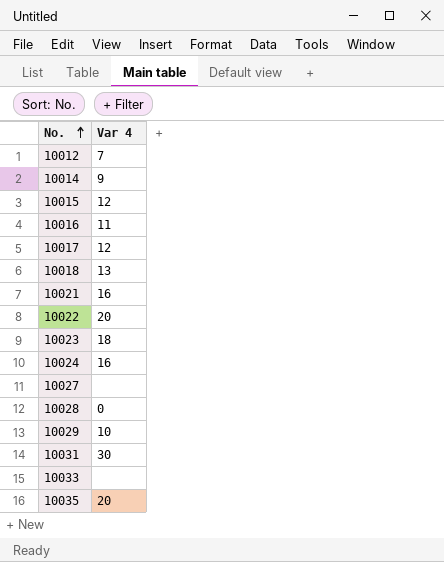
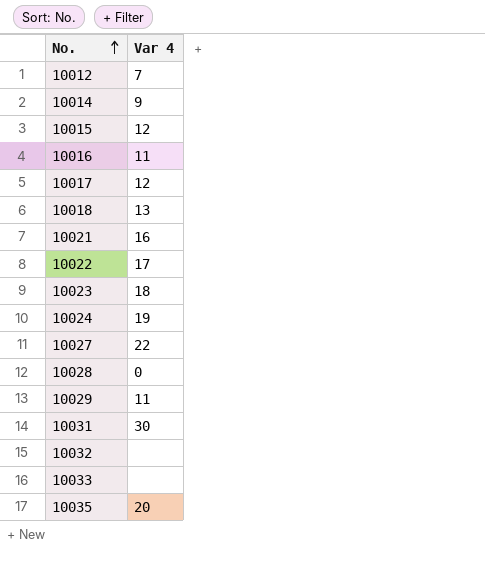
10022 | Var 4: 20 -> 17
10024 | Var 4: 16 -> 19
10027 | Var 4: none -> 22
10029 | Var 4: 10 -> 11
row 10032: none -> none

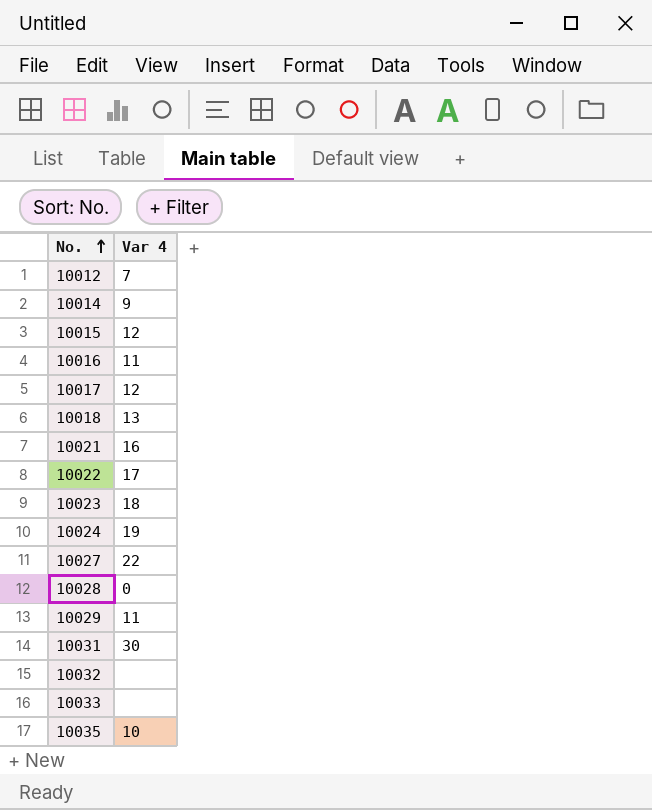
10035 | Var 4: 20 -> 10

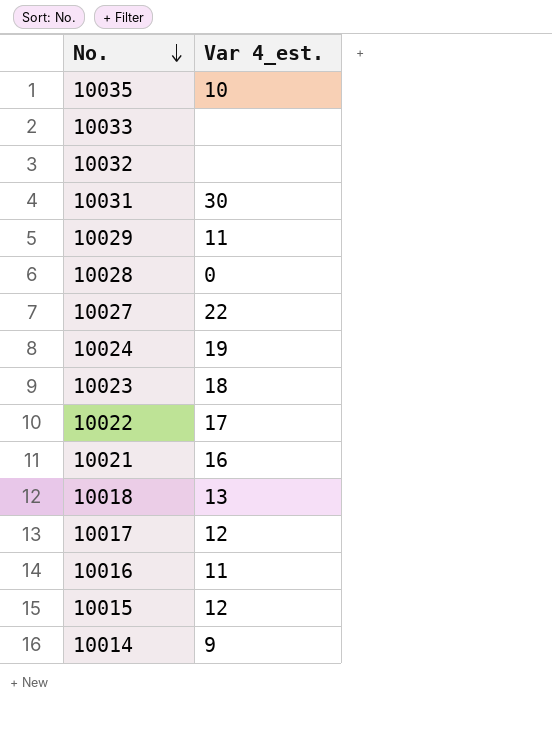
row order: No. ascending -> No. descending
column name: Var 4 -> Var 4_est.
row 10012: 7 -> none

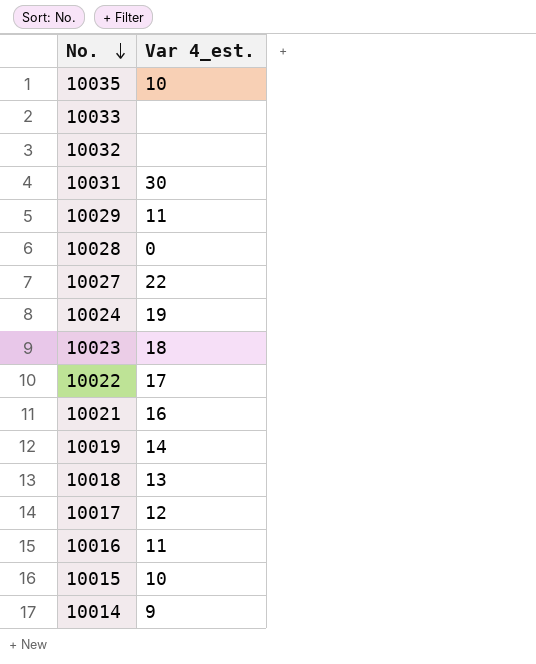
row 10019: none -> 14
10015 | Var 4_est.: 12 -> 10

